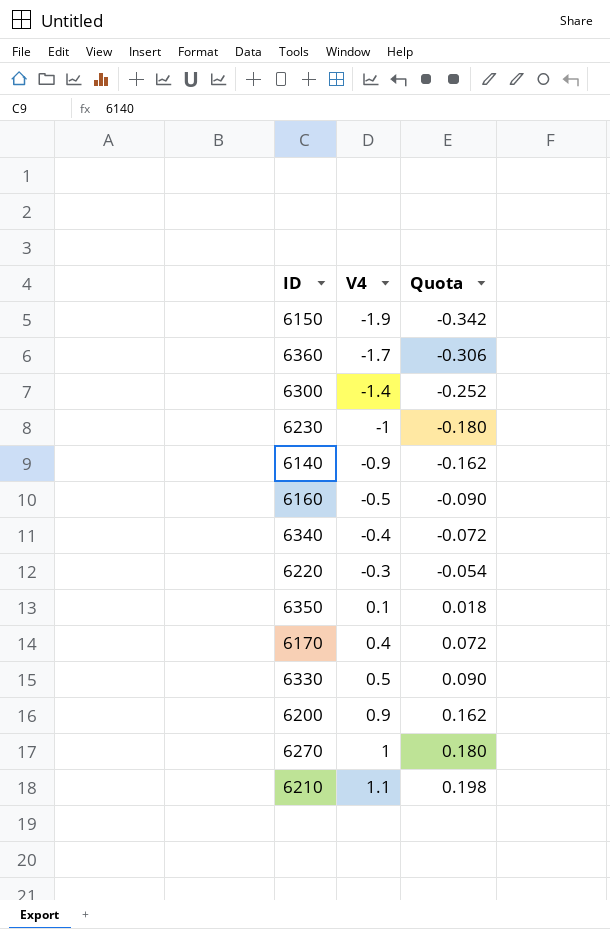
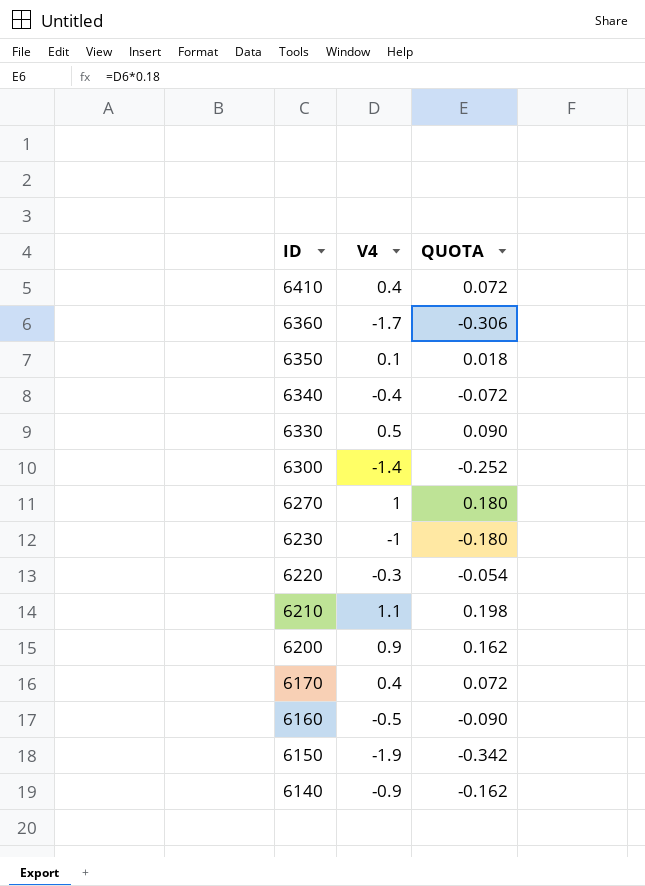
row order: V4 ascending -> ID descending
column name: Quota -> QUOTA
row 6410: none -> 0.4 | 0.072

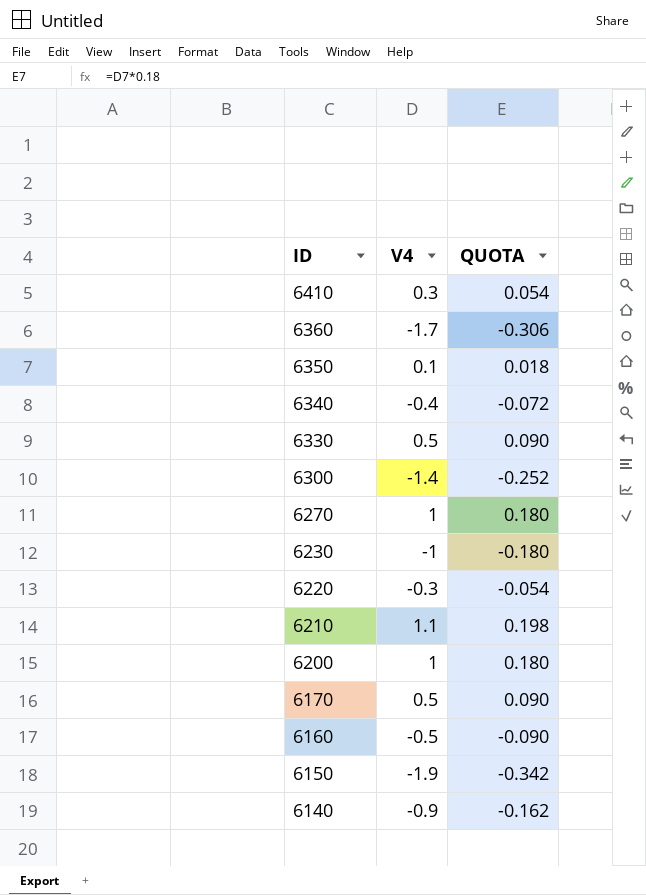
6410 | V4: 0.4 -> 0.3
6410 | QUOTA: 0.072 -> 0.054
6200 | V4: 0.9 -> 1
6200 | QUOTA: 0.162 -> 0.180
6170 | V4: 0.4 -> 0.5
6170 | QUOTA: 0.072 -> 0.090

